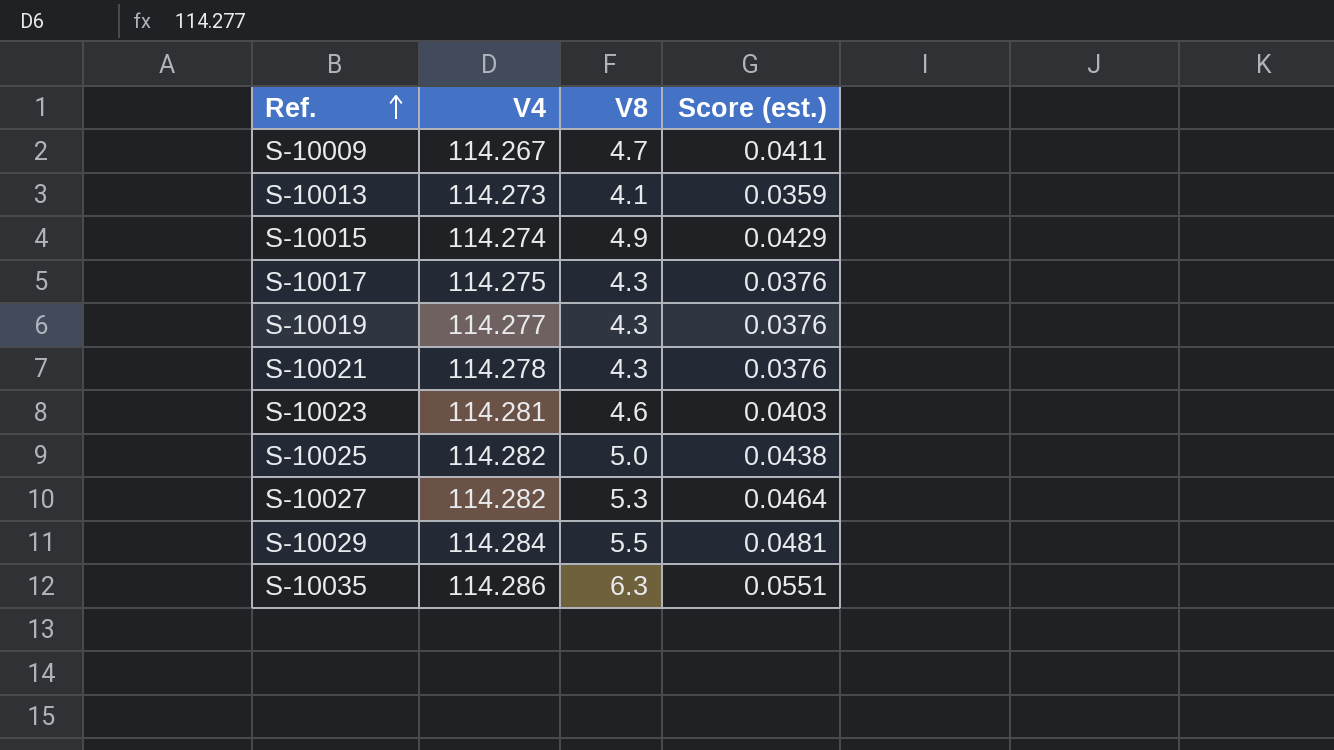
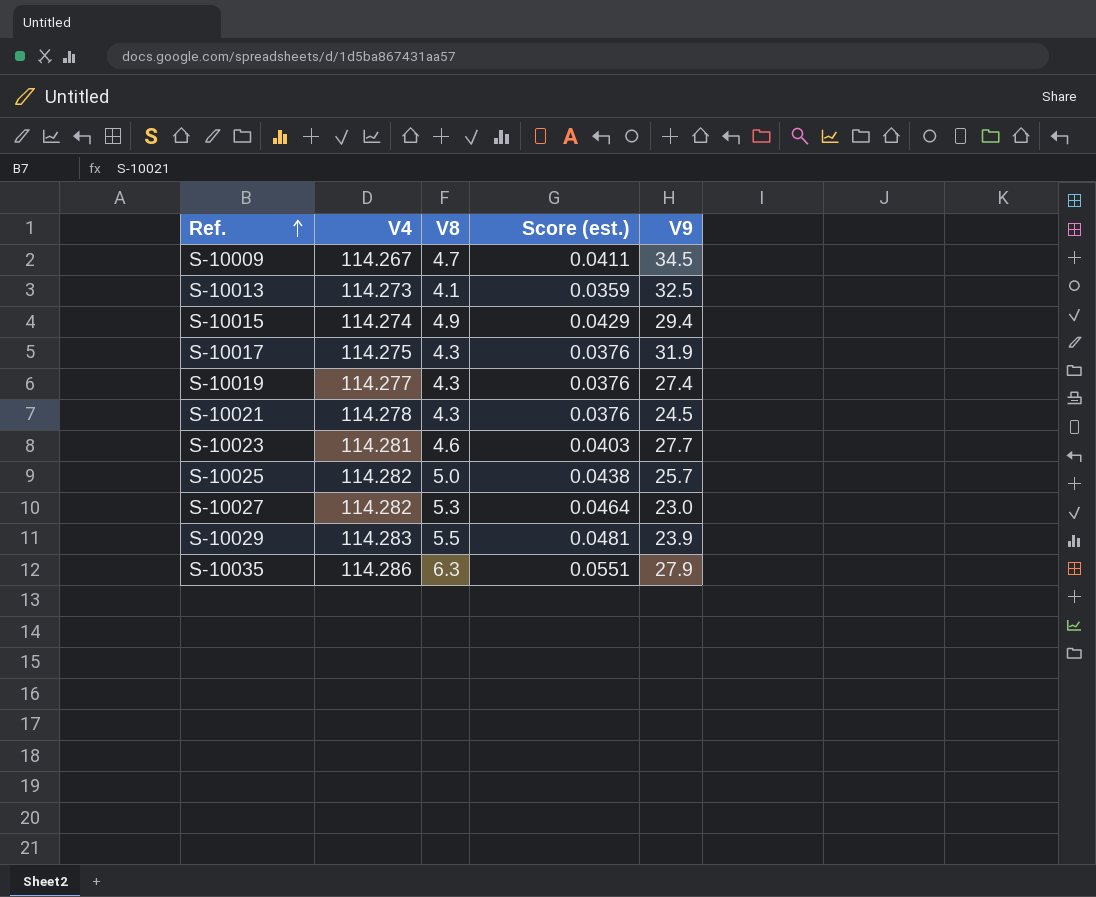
column V9 | position: none -> 5
S-10029 | V4: 114.284 -> 114.283

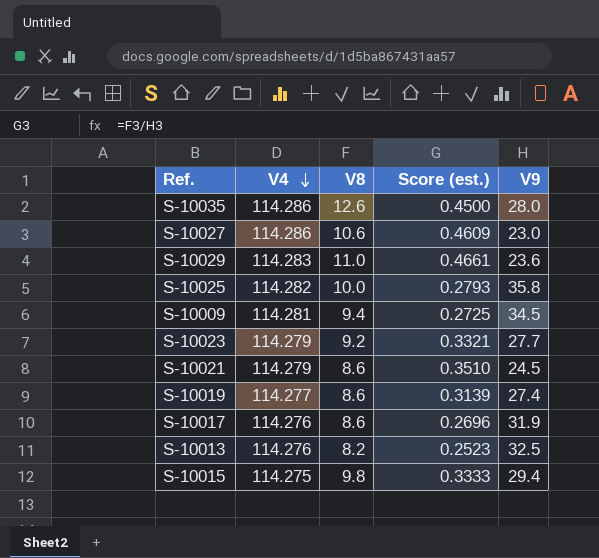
row order: Ref. ascending -> V4 descending
column Score (est.) | formula: [V8] / [V4] -> [V8] / [V9]
S-10035 | V8: 6.3 -> 12.6
S-10035 | V9: 27.9 -> 28.0
S-10027 | V4: 114.282 -> 114.286
S-10027 | V8: 5.3 -> 10.6
S-10029 | V8: 5.5 -> 11.0
S-10029 | V9: 23.9 -> 23.6
S-10025 | V8: 5.0 -> 10.0
S-10025 | V9: 25.7 -> 35.8
S-10009 | V4: 114.267 -> 114.281
S-10009 | V8: 4.7 -> 9.4
S-10023 | V4: 114.281 -> 114.279
S-10023 | V8: 4.6 -> 9.2
S-10021 | V4: 114.278 -> 114.279
S-10021 | V8: 4.3 -> 8.6
S-10019 | V8: 4.3 -> 8.6
S-10017 | V4: 114.275 -> 114.276
S-10017 | V8: 4.3 -> 8.6
S-10013 | V4: 114.273 -> 114.276
S-10013 | V8: 4.1 -> 8.2
S-10015 | V4: 114.274 -> 114.275
S-10015 | V8: 4.9 -> 9.8

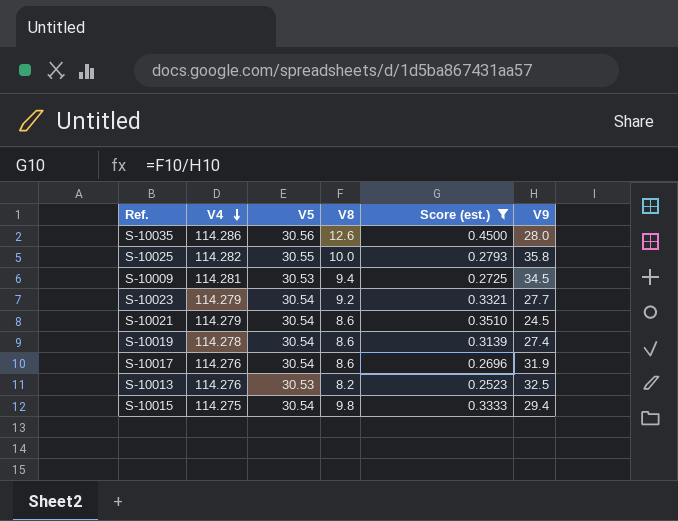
filter: none -> Score (est.) <= 0.4500
column V5 | position: none -> 3
S-10019 | V4: 114.277 -> 114.278

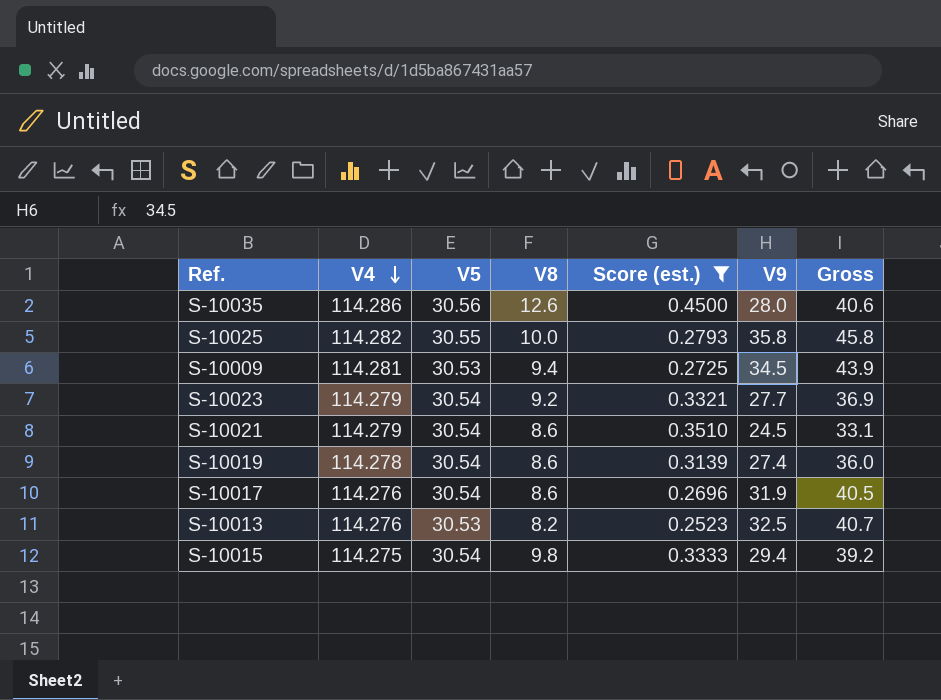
column Gross | formula: none -> [V8] + [V9]

